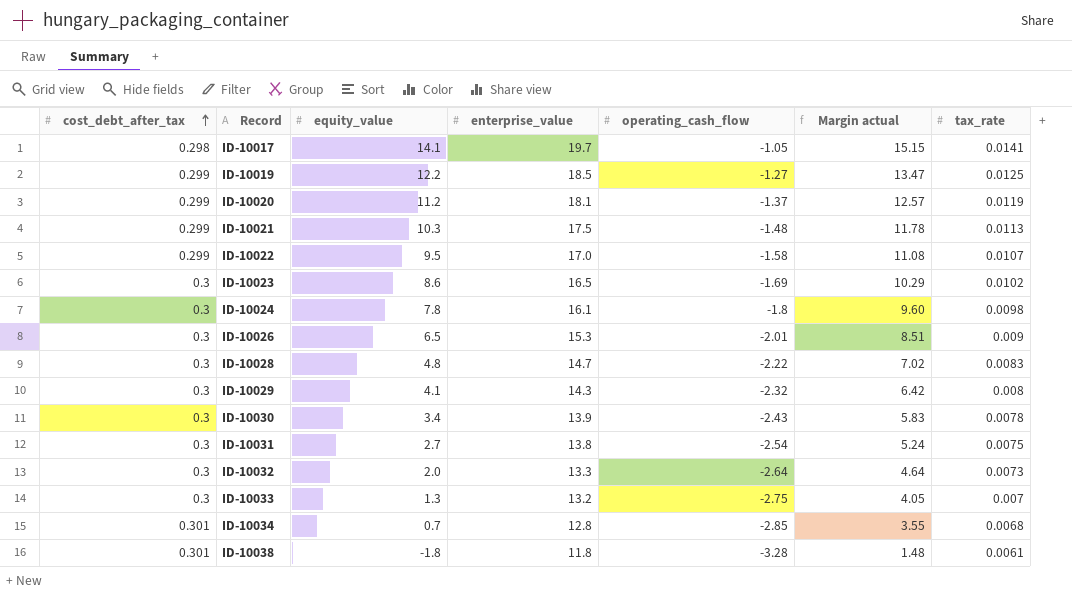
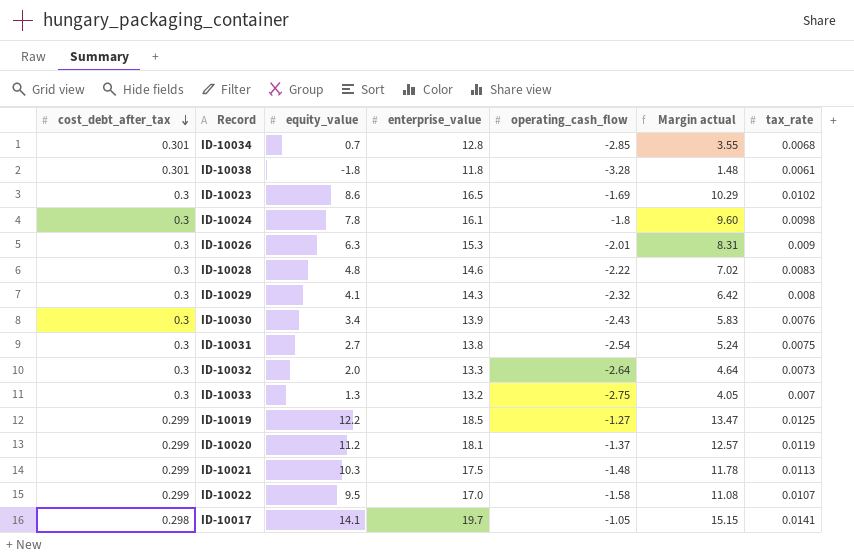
row order: cost_debt_after_tax ascending -> cost_debt_after_tax descending
ID-10026 | equity_value: 6.5 -> 6.3
ID-10026 | Margin actual: 8.51 -> 8.31
ID-10028 | enterprise_value: 14.7 -> 14.6
ID-10030 | tax_rate: 0.0078 -> 0.0076

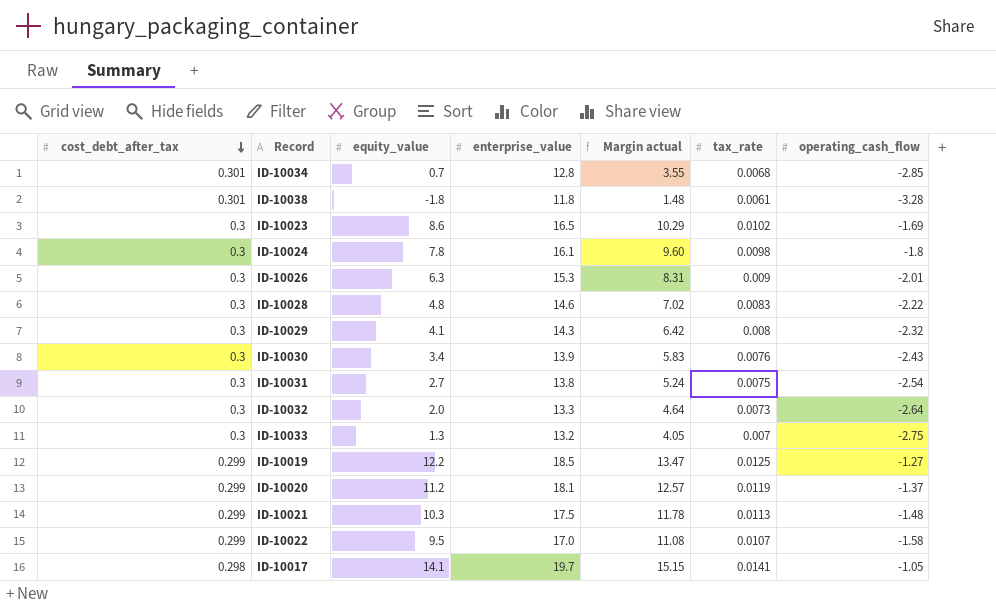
column operating_cash_flow | position: 5 -> 7

